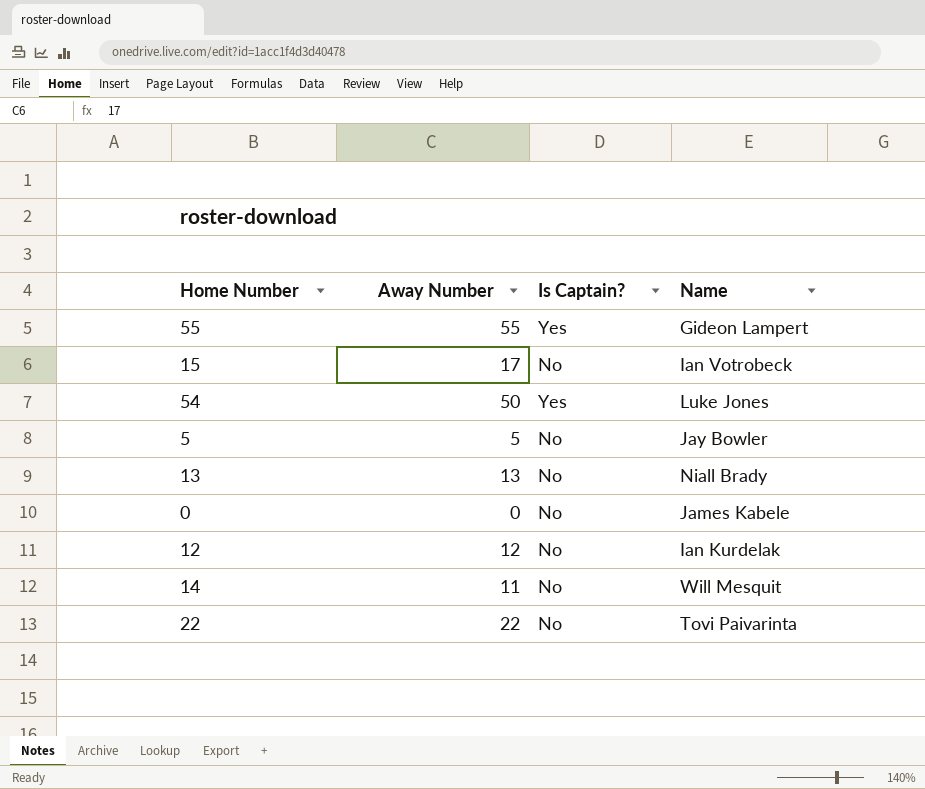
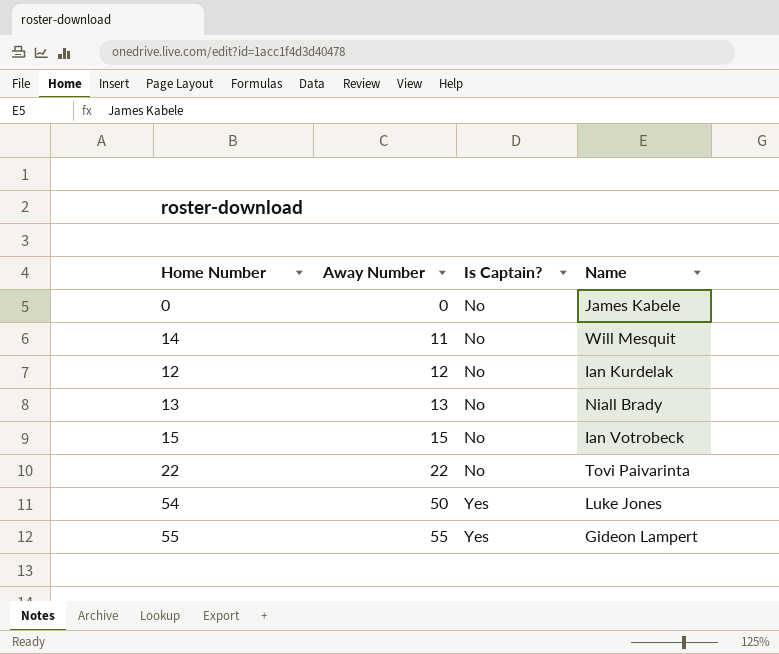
row order: none -> Away Number ascending
row 5: 5 | No | Jay Bowler -> none
15 | Away Number: 17 -> 15

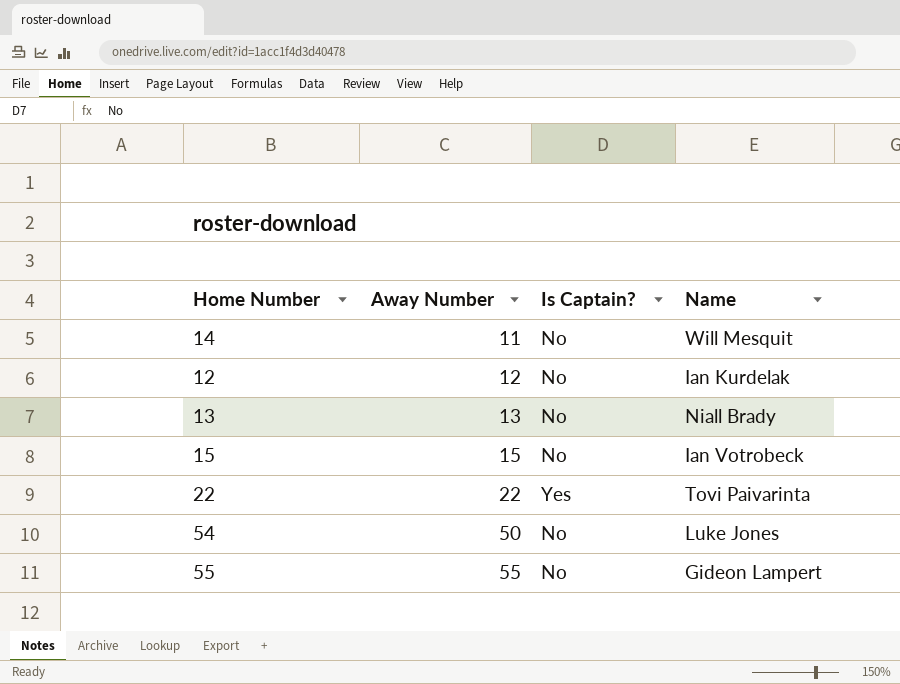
row 0: 0 | No | James Kabele -> none
22 | Is Captain?: No -> Yes
54 | Is Captain?: Yes -> No
55 | Is Captain?: Yes -> No

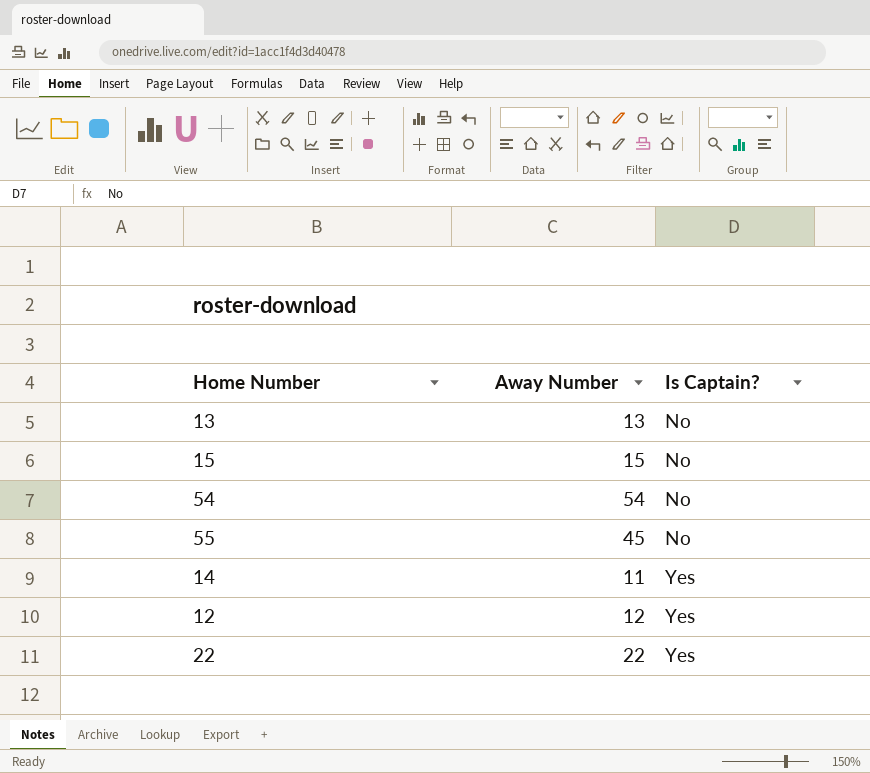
row order: Away Number ascending -> Is Captain? ascending
column Name | position: 4 -> none
54 | Away Number: 50 -> 54
55 | Away Number: 55 -> 45
14 | Is Captain?: No -> Yes
12 | Is Captain?: No -> Yes

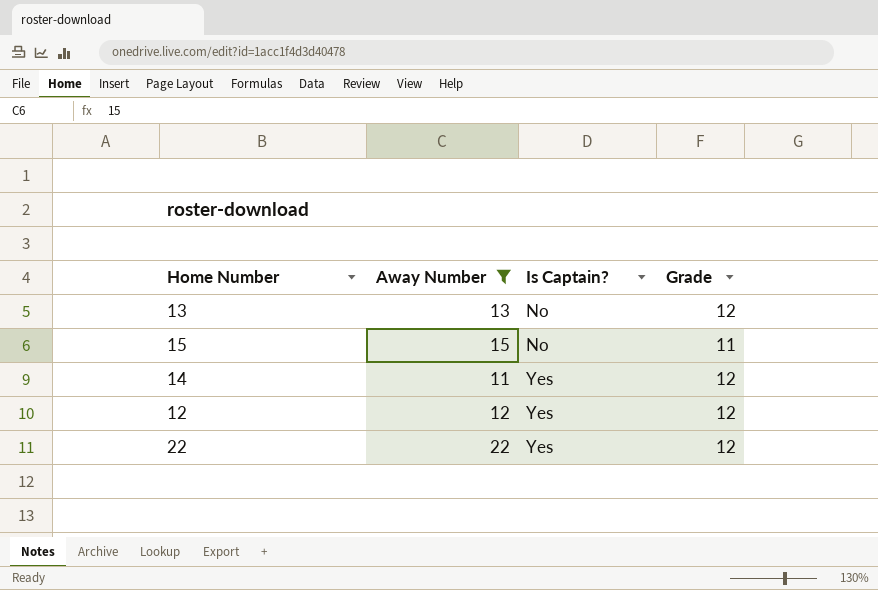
filter: none -> Away Number <= 22
column Grade | position: none -> 4

